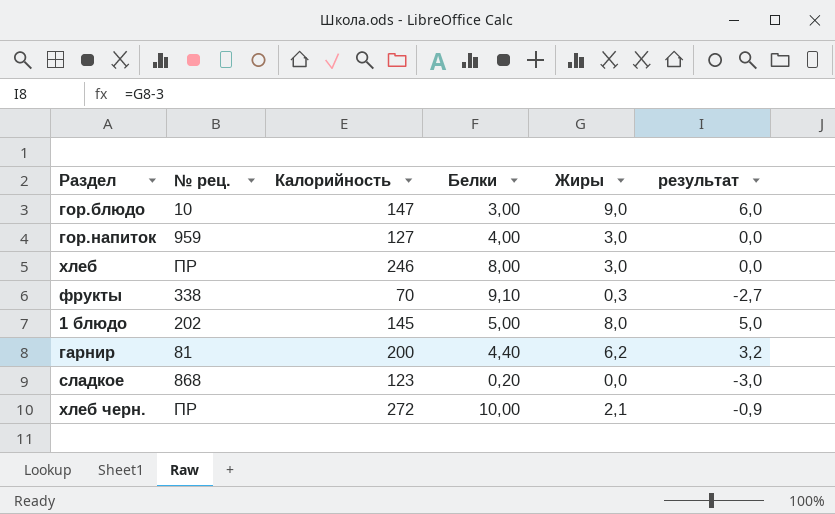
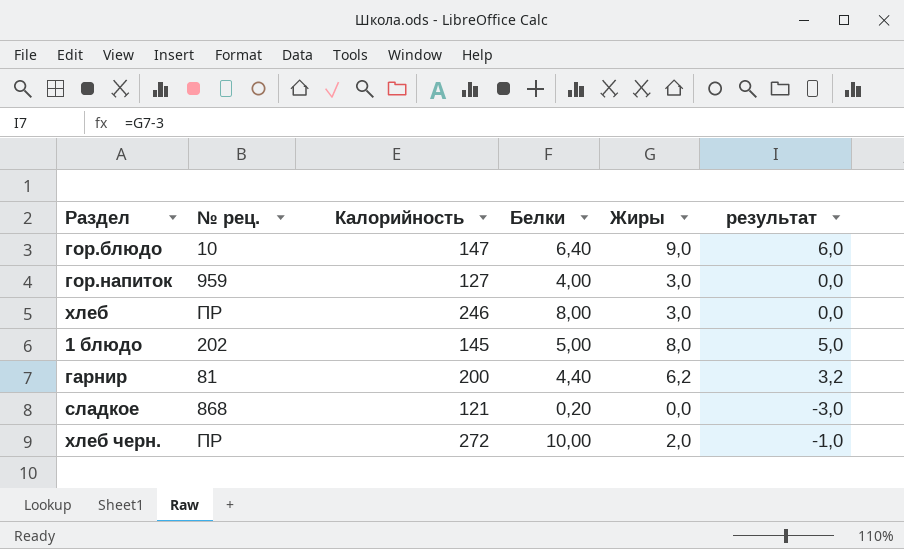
row фрукты: 338 | 70 | 9,10 | 0,3 | -2,7 -> none
гор.блюдо | Белки: 3,00 -> 6,40
сладкое | Калорийность: 123 -> 121
хлеб черн. | Жиры: 2,1 -> 2,0
хлеб черн. | результат: -0,9 -> -1,0

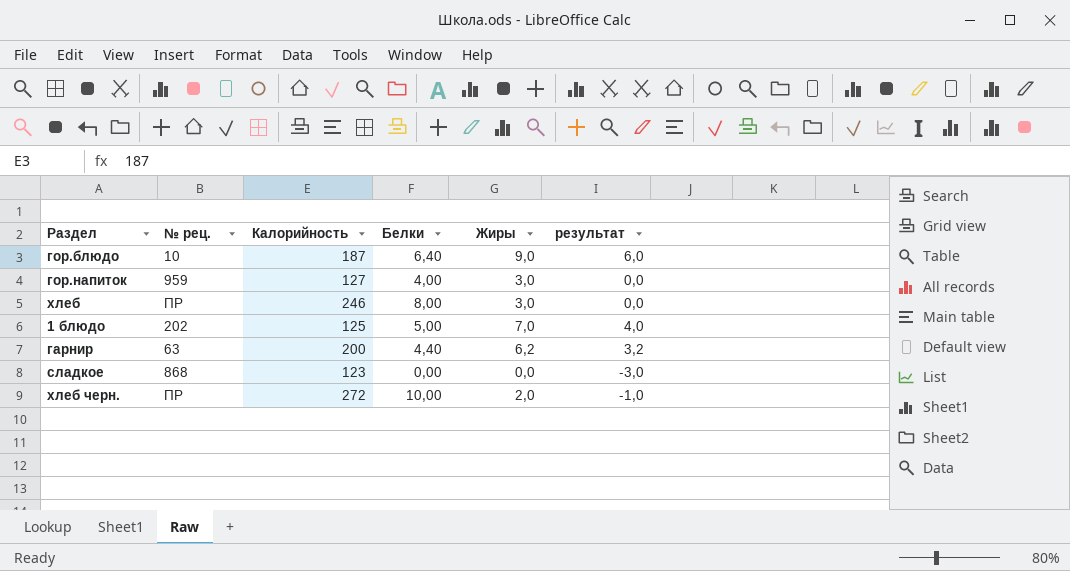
гор.блюдо | Калорийность: 147 -> 187
1 блюдо | Калорийность: 145 -> 125
1 блюдо | Жиры: 8,0 -> 7,0
1 блюдо | результат: 5,0 -> 4,0
гарнир | № рец.: 81 -> 63
сладкое | Калорийность: 121 -> 123
сладкое | Белки: 0,20 -> 0,00

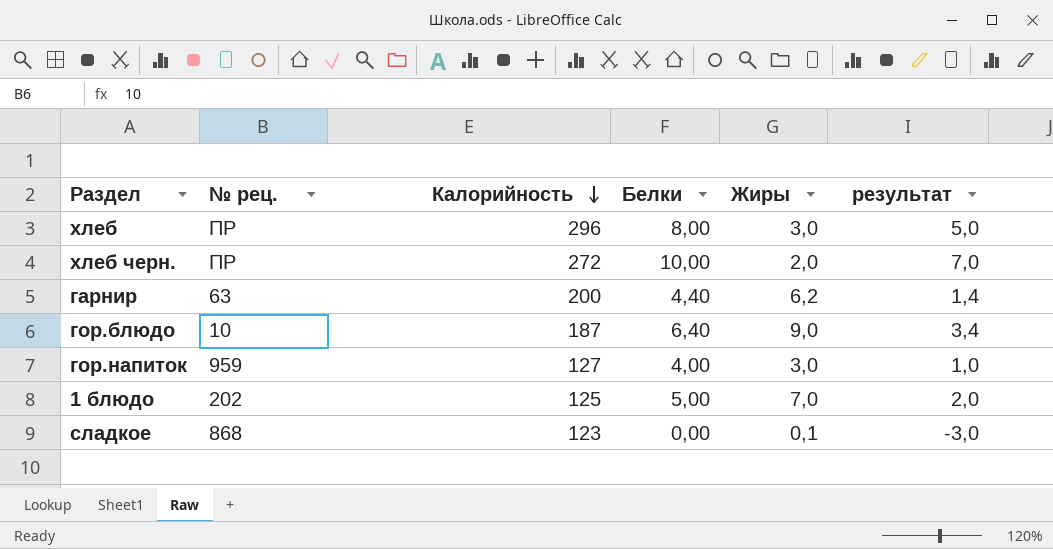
row order: none -> Калорийность descending
column результат | formula: [Жиры] - 3 -> [Белки] - 3
хлеб | Калорийность: 246 -> 296
сладкое | Жиры: 0,0 -> 0,1

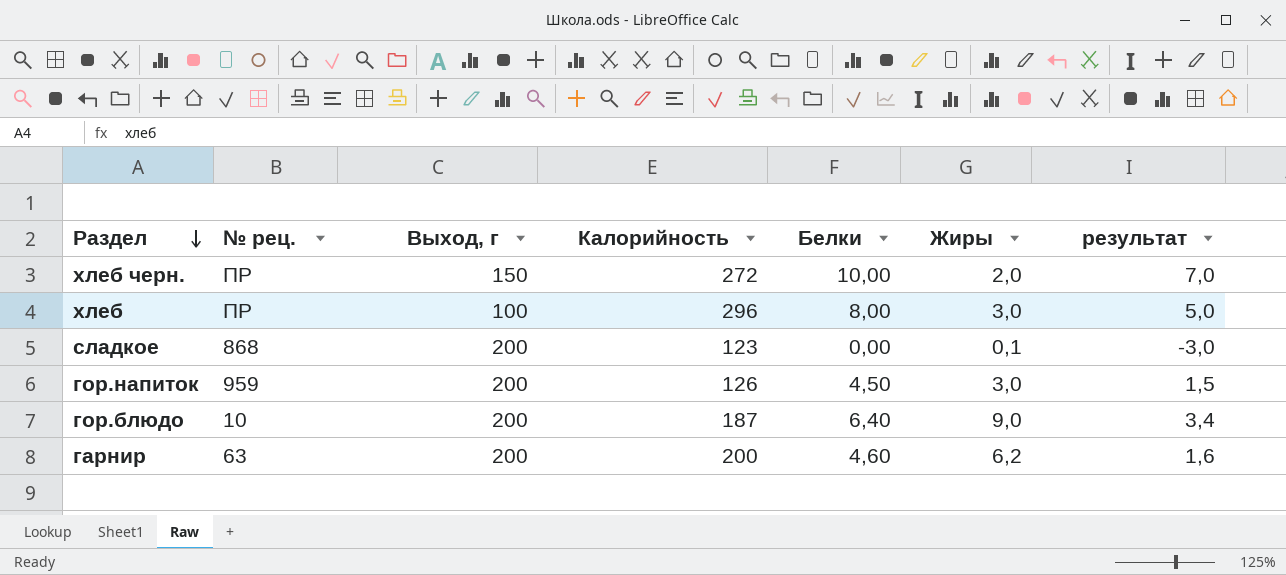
row order: Калорийность descending -> Раздел descending
column Выход, г | position: none -> 3
row 1 блюдо: 202 | 125 | 5,00 | 7,0 | 2,0 -> none
гор.напиток | Калорийность: 127 -> 126
гор.напиток | Белки: 4,00 -> 4,50
гор.напиток | результат: 1,0 -> 1,5
гарнир | Белки: 4,40 -> 4,60
гарнир | результат: 1,4 -> 1,6

